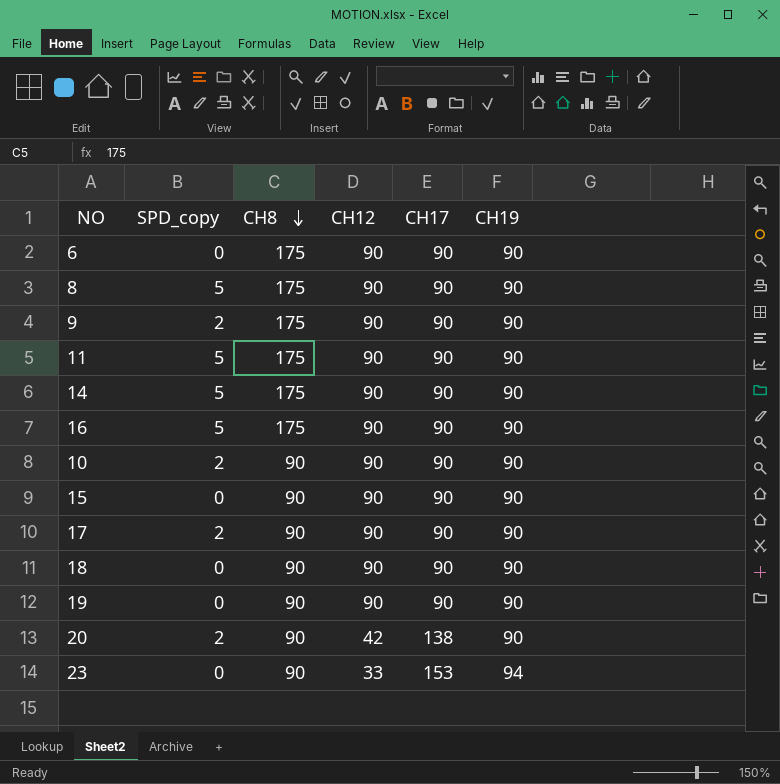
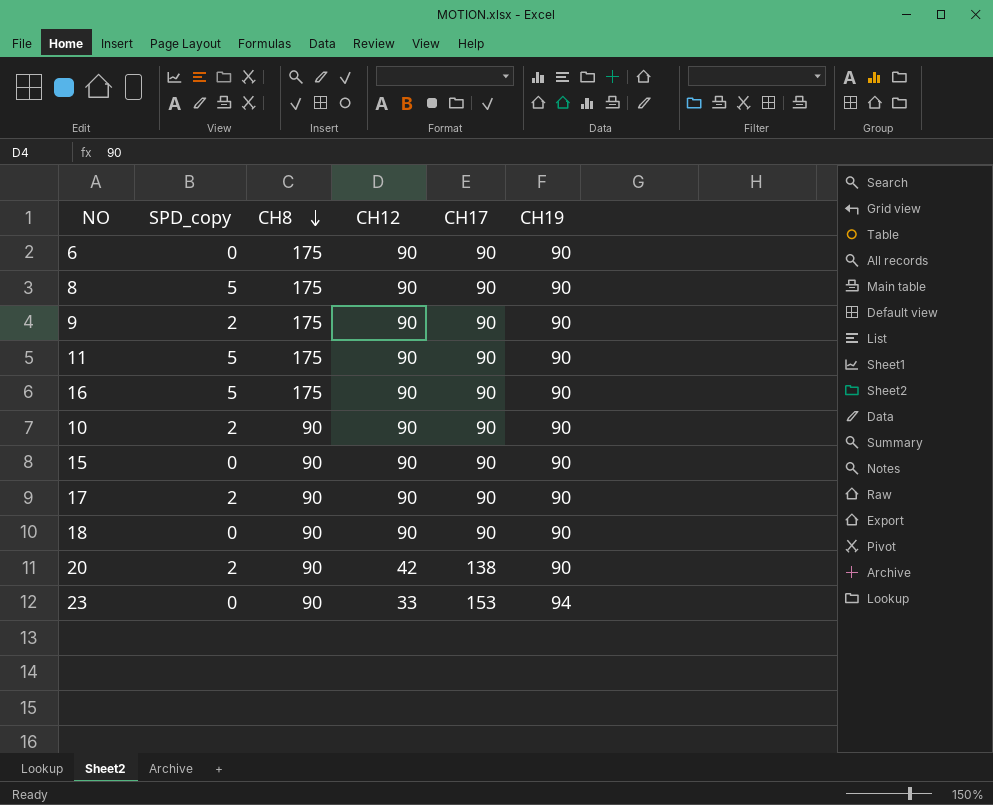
row 14: 5 | 175 | 90 | 90 | 90 -> none
row 19: 0 | 90 | 90 | 90 | 90 -> none

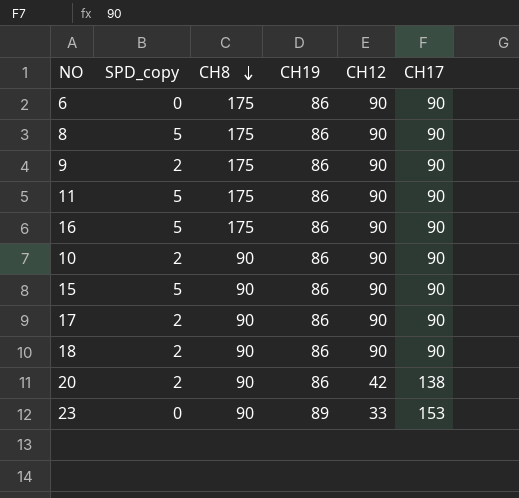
column CH19 | position: 6 -> 4
6 | CH19: 90 -> 86
8 | CH19: 90 -> 86
9 | CH19: 90 -> 86
11 | CH19: 90 -> 86
16 | CH19: 90 -> 86
10 | CH19: 90 -> 86
15 | SPD_copy: 0 -> 5
15 | CH19: 90 -> 86
17 | CH19: 90 -> 86
18 | SPD_copy: 0 -> 2
18 | CH19: 90 -> 86
20 | CH19: 90 -> 86
23 | CH19: 94 -> 89

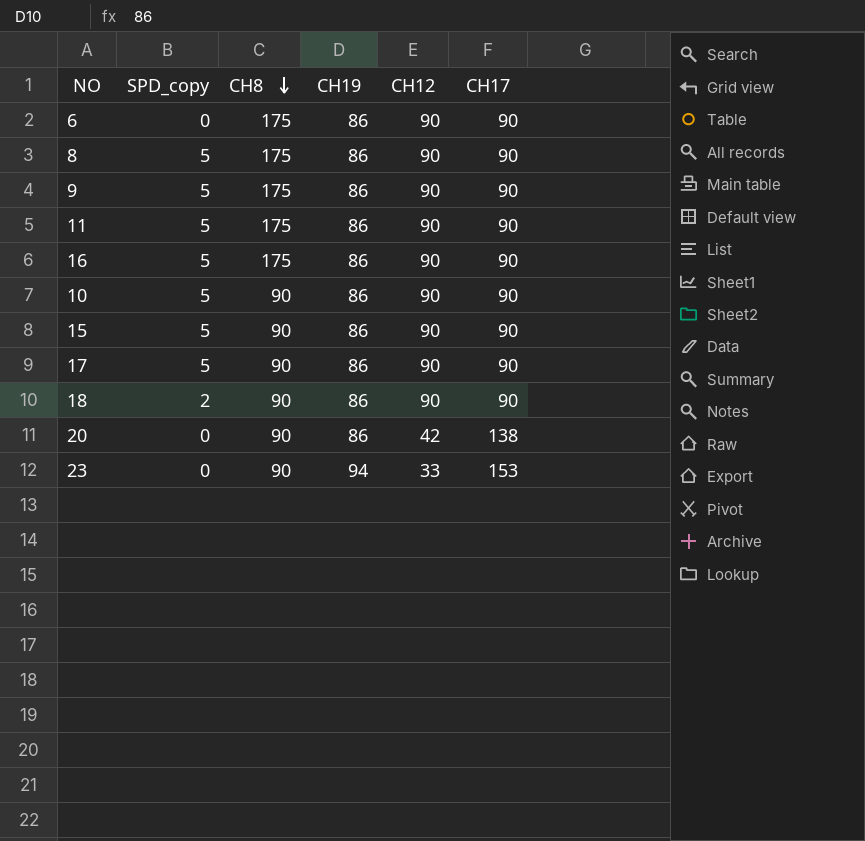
9 | SPD_copy: 2 -> 5
10 | SPD_copy: 2 -> 5
17 | SPD_copy: 2 -> 5
20 | SPD_copy: 2 -> 0
23 | CH19: 89 -> 94

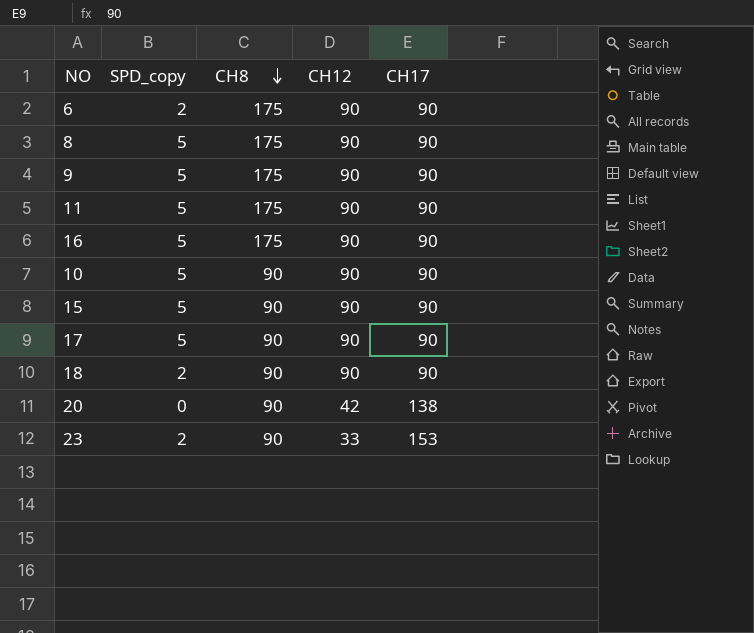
column CH19 | position: 4 -> none
6 | SPD_copy: 0 -> 2
23 | SPD_copy: 0 -> 2

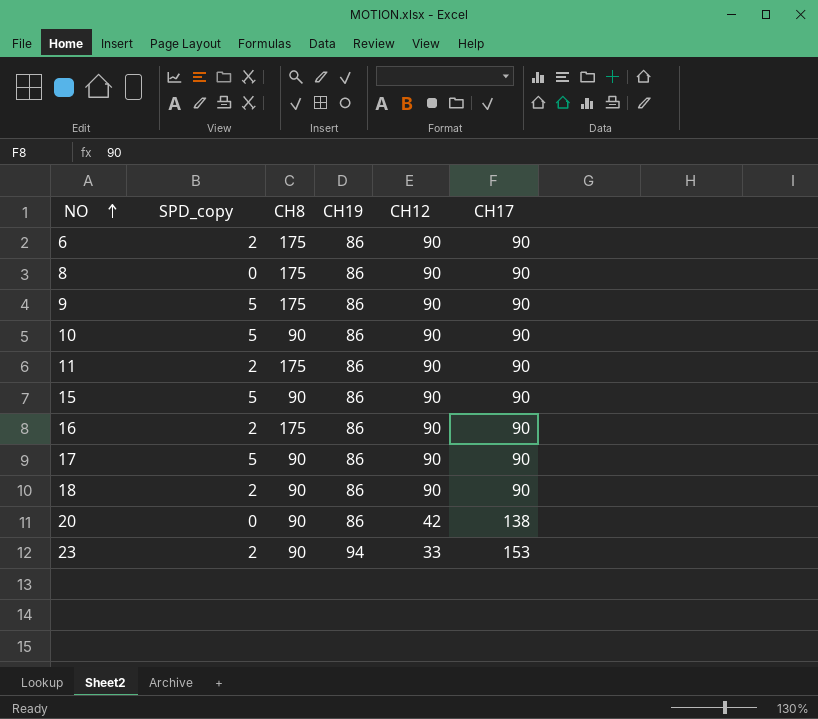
row order: CH8 descending -> NO ascending
column CH19 | position: none -> 4
8 | SPD_copy: 5 -> 0
11 | SPD_copy: 5 -> 2
16 | SPD_copy: 5 -> 2

